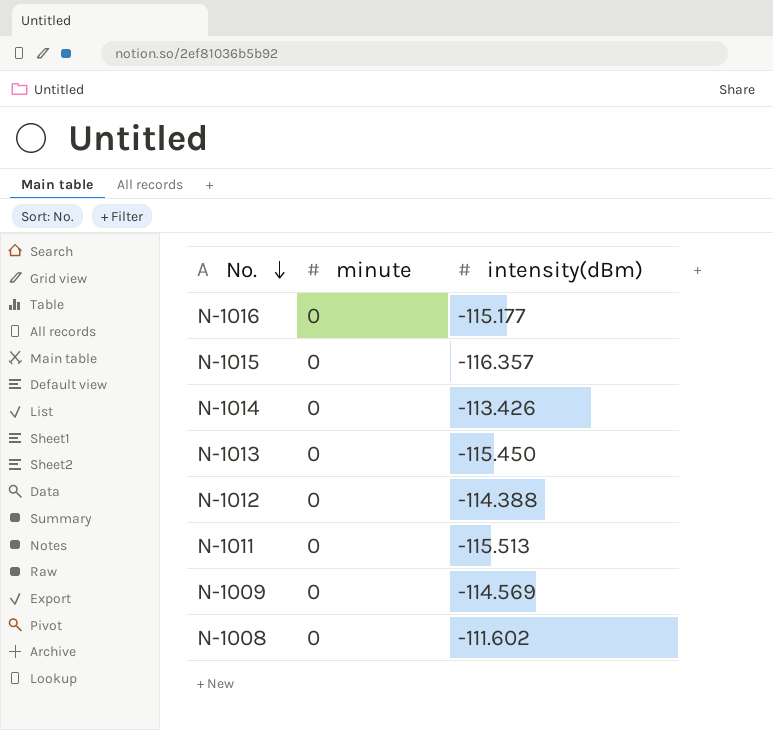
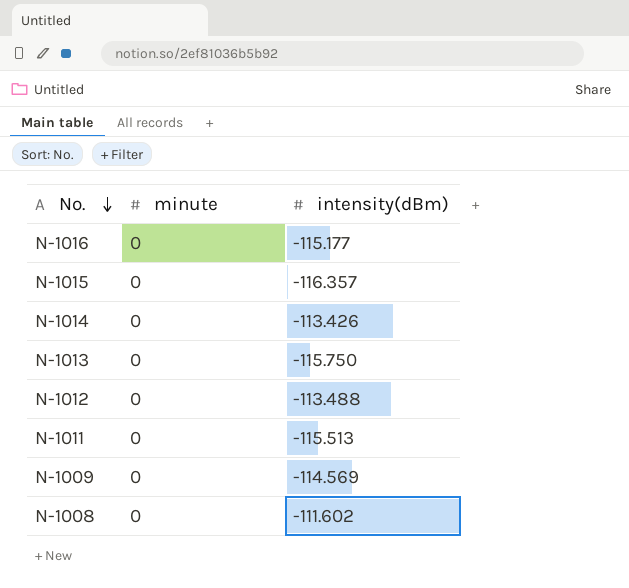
N-1013 | intensity(dBm): -115.450 -> -115.750
N-1012 | intensity(dBm): -114.388 -> -113.488

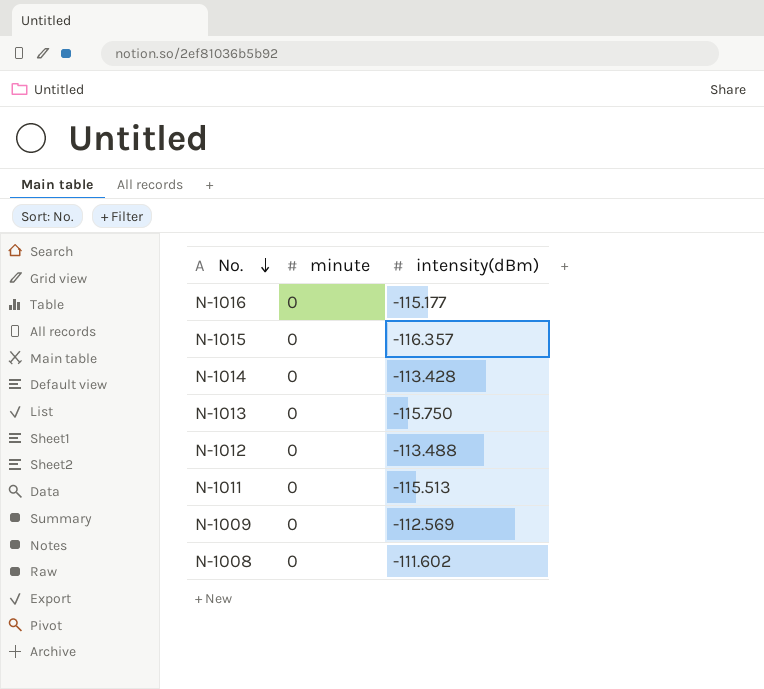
N-1014 | intensity(dBm): -113.426 -> -113.428
N-1009 | intensity(dBm): -114.569 -> -112.569

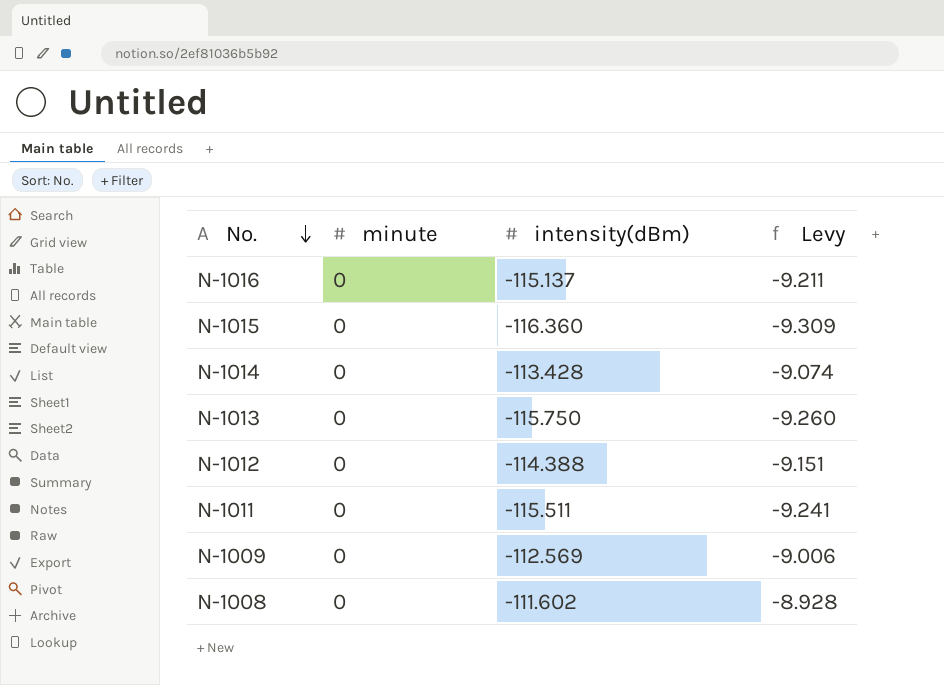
column Levy | formula: none -> [intensity(dBm)] * 0.08
N-1016 | intensity(dBm): -115.177 -> -115.137
N-1015 | intensity(dBm): -116.357 -> -116.360
N-1012 | intensity(dBm): -113.488 -> -114.388
N-1011 | intensity(dBm): -115.513 -> -115.511

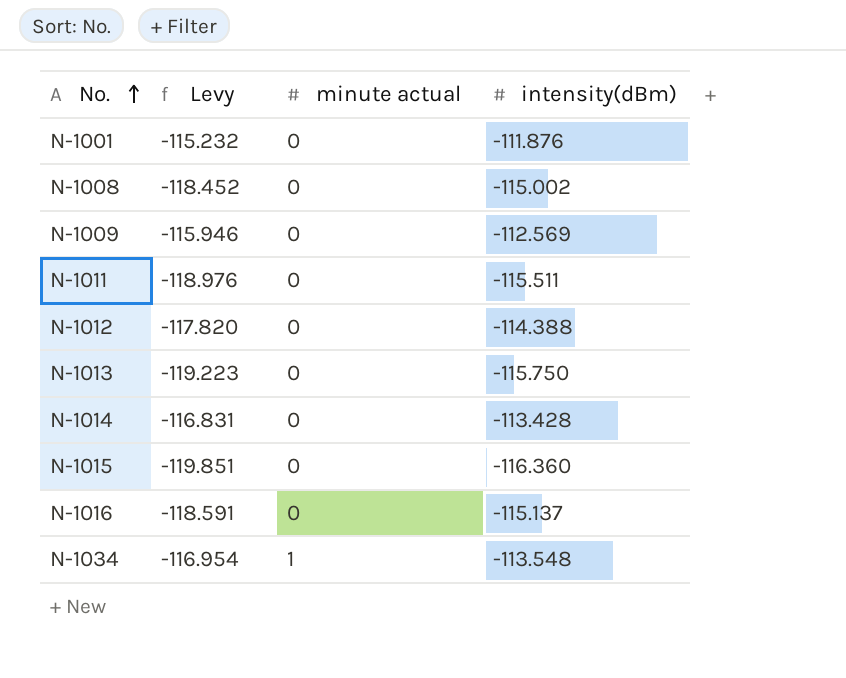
row order: No. descending -> No. ascending
column Levy | formula: [intensity(dBm)] * 0.08 -> [intensity(dBm)] * 1.03
column Levy | position: 4 -> 2
column name: minute -> minute actual
row N-1001: none -> -115.232 | 0 | -111.876
N-1008 | intensity(dBm): -111.602 -> -115.002
row N-1034: none -> -116.954 | 1 | -113.548

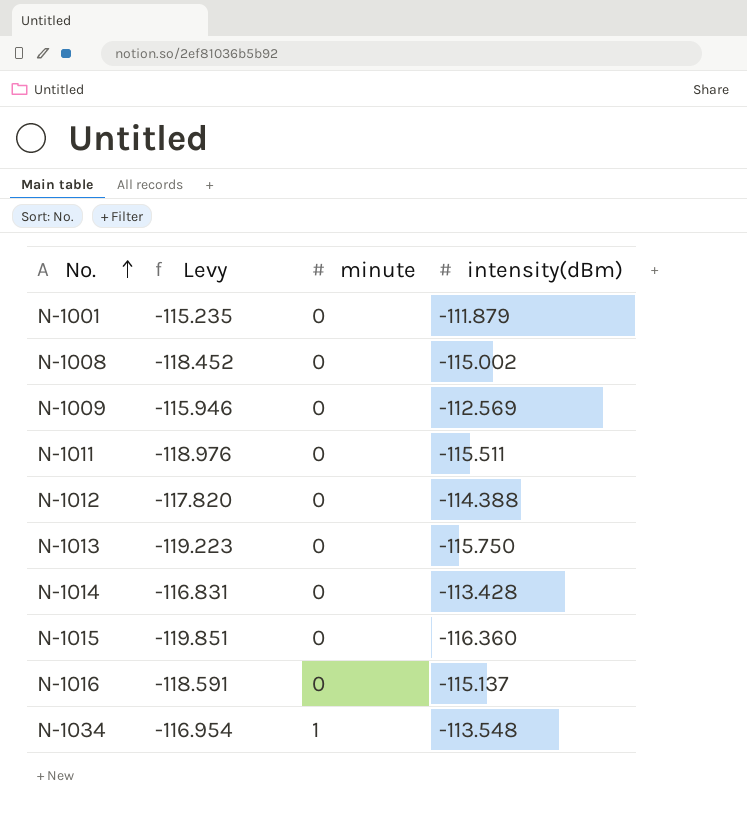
column name: minute actual -> minute
N-1001 | Levy: -115.232 -> -115.235
N-1001 | intensity(dBm): -111.876 -> -111.879

